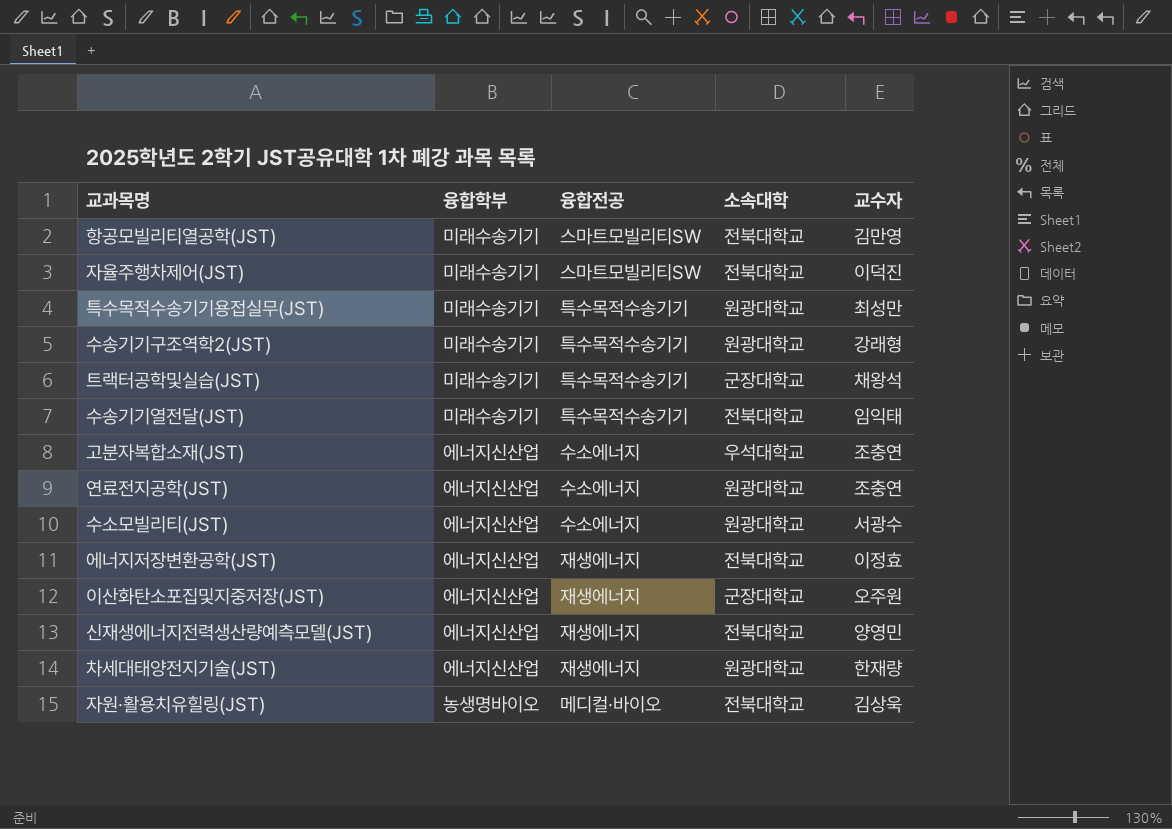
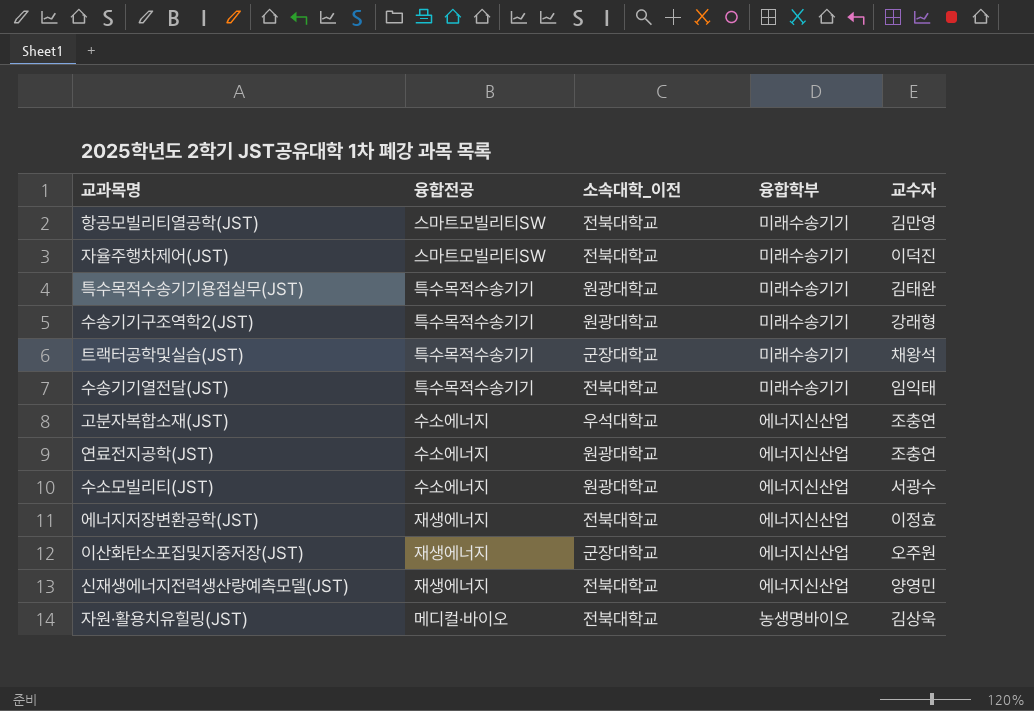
column name: 소속대학 -> 소속대학_이전
column 융합학부 | position: 2 -> 4
row 차세대태양전지기술(JST): 에너지신산업 | 재생에너지 | 원광대학교 | 한재량 -> none
특수목적수송기기용접실무(JST) | 교수자: 최성만 -> 김태완

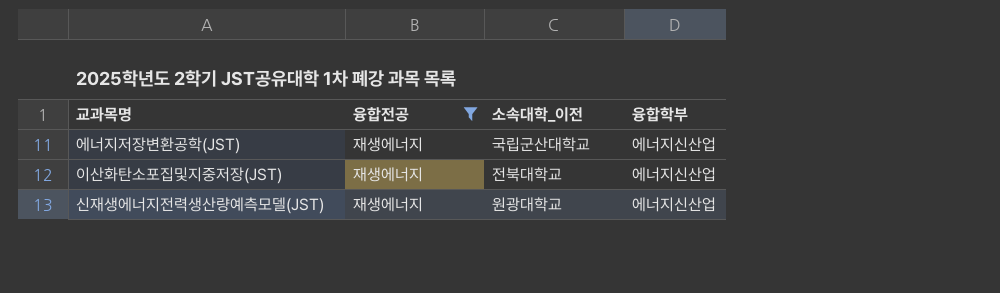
filter: none -> 융합전공 = 재생에너지
column 교수자 | position: 5 -> none
에너지저장변환공학(JST) | 소속대학_이전: 전북대학교 -> 국립군산대학교
이산화탄소포집및지중저장(JST) | 소속대학_이전: 군장대학교 -> 전북대학교
신재생에너지전력생산량예측모델(JST) | 소속대학_이전: 전북대학교 -> 원광대학교

